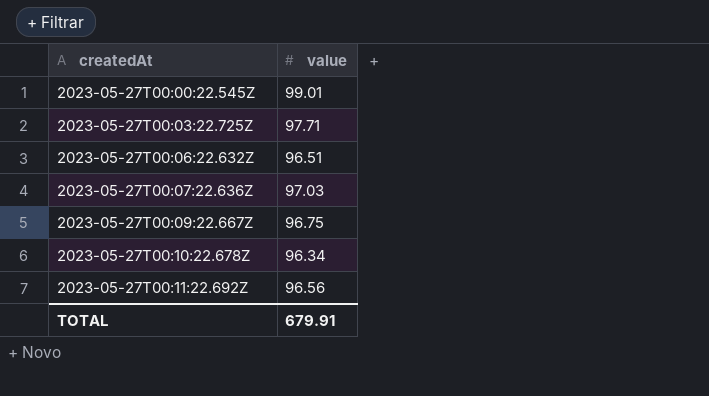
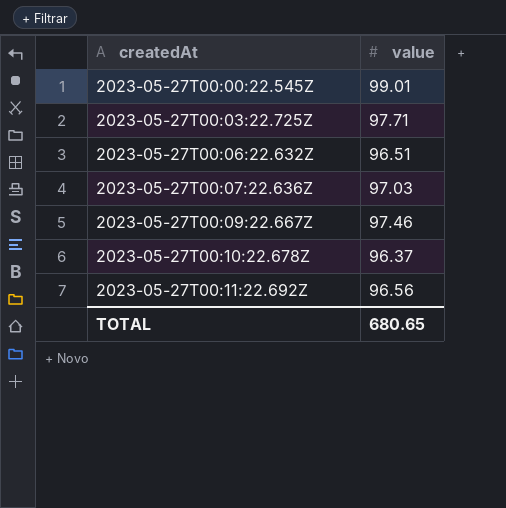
2023-05-27T00:09:22.667Z | value: 96.75 -> 97.46
2023-05-27T00:10:22.678Z | value: 96.34 -> 96.37
TOTAL | value: 679.91 -> 680.65

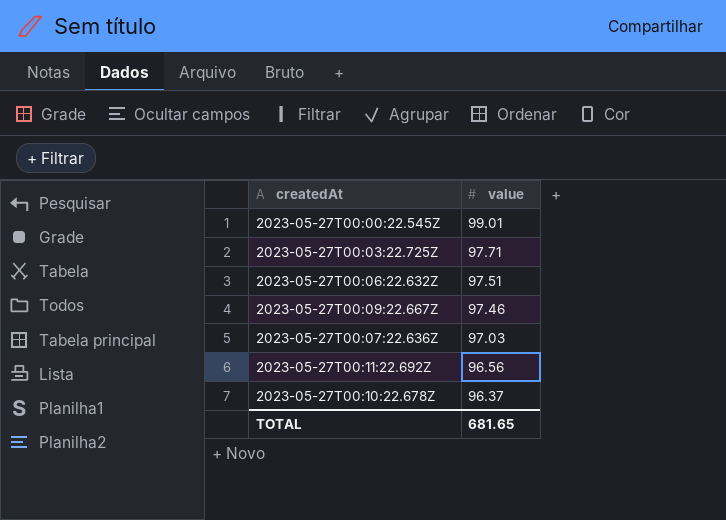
row order: createdAt ascending -> value descending
2023-05-27T00:06:22.632Z | value: 96.51 -> 97.51
TOTAL | value: 680.65 -> 681.65

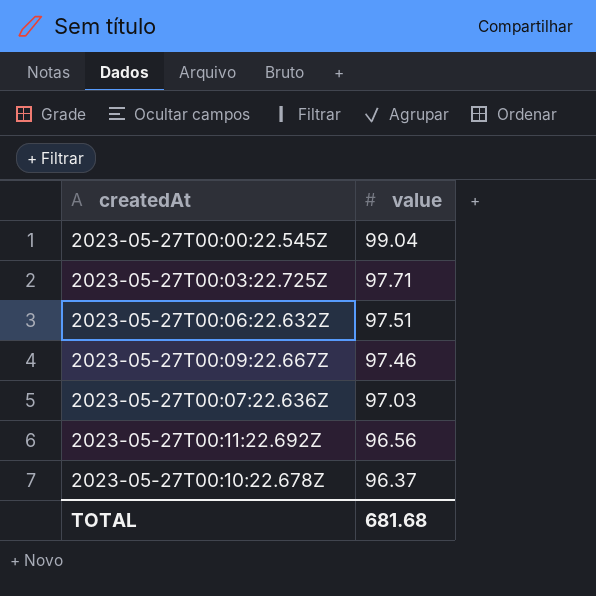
2023-05-27T00:00:22.545Z | value: 99.01 -> 99.04
TOTAL | value: 681.65 -> 681.68

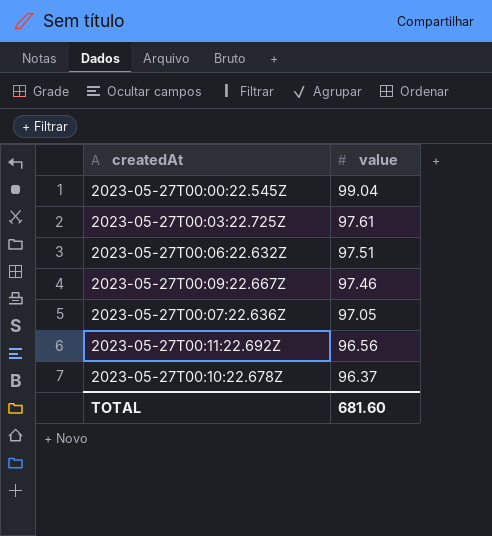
2023-05-27T00:03:22.725Z | value: 97.71 -> 97.61
2023-05-27T00:07:22.636Z | value: 97.03 -> 97.05
TOTAL | value: 681.68 -> 681.60

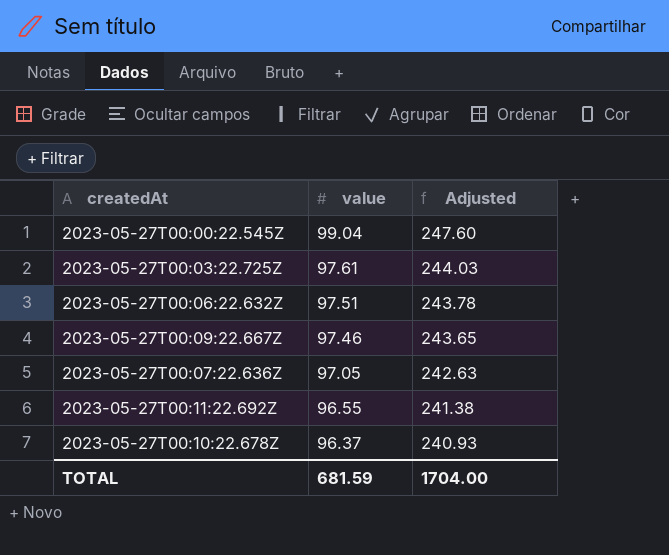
column Adjusted | formula: none -> [value] * 2.5
2023-05-27T00:11:22.692Z | value: 96.56 -> 96.55
TOTAL | value: 681.60 -> 681.59

